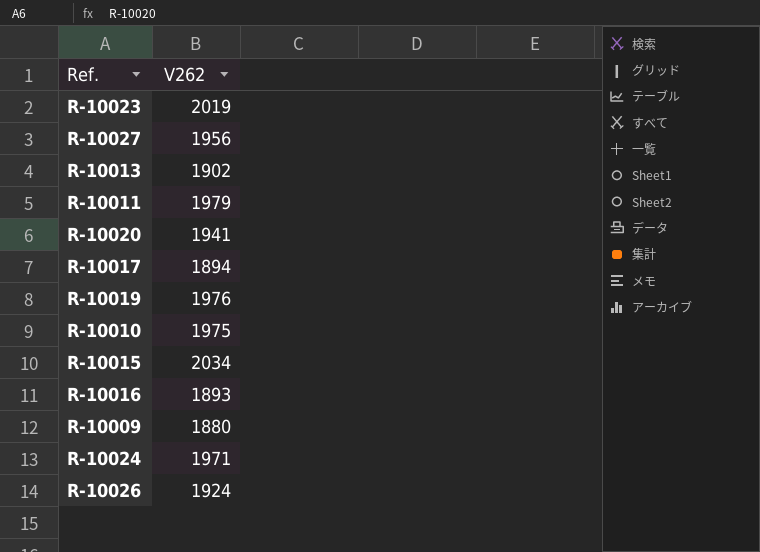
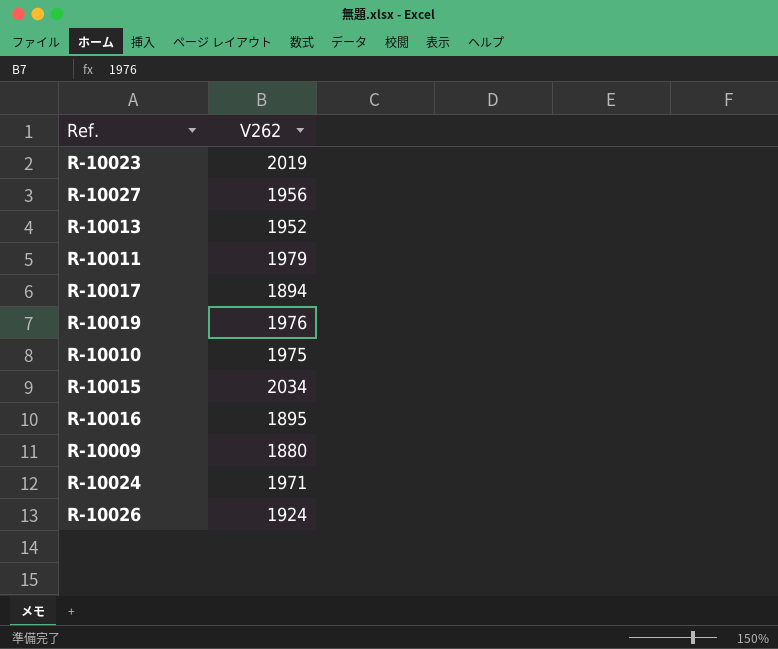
row R-10020: 1941 -> none
R-10013 | V262: 1902 -> 1952
R-10016 | V262: 1893 -> 1895

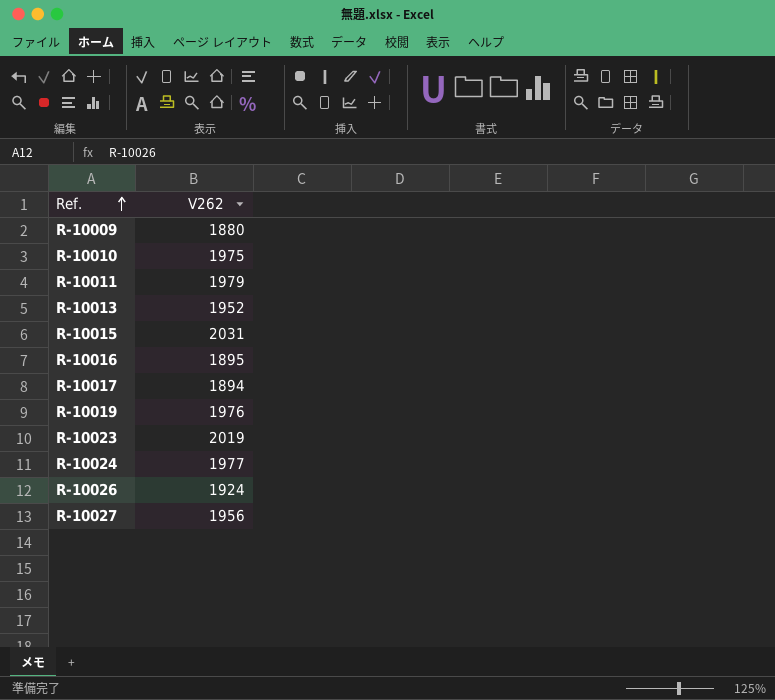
row order: none -> Ref. ascending
R-10015 | V262: 2034 -> 2031
R-10024 | V262: 1971 -> 1977

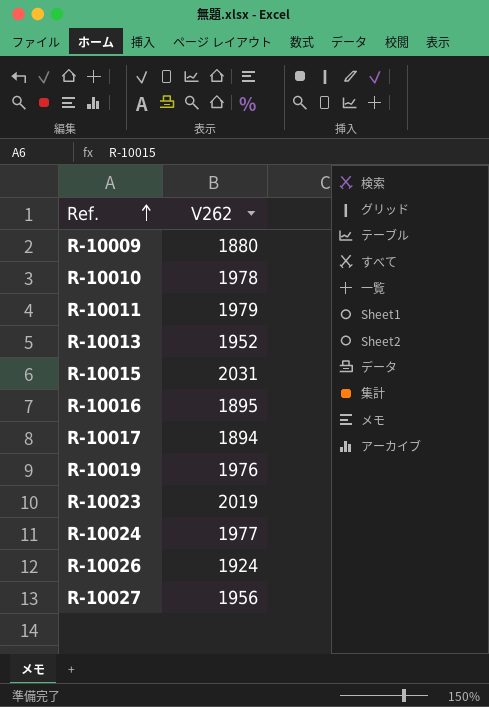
R-10010 | V262: 1975 -> 1978

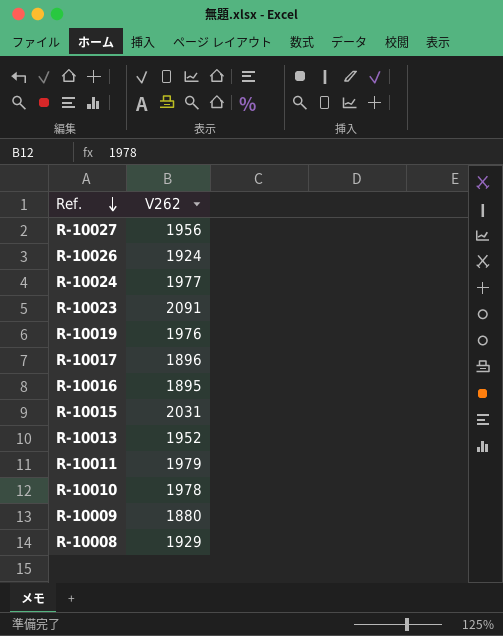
row order: Ref. ascending -> Ref. descending
R-10023 | V262: 2019 -> 2091
R-10017 | V262: 1894 -> 1896
row R-10008: none -> 1929

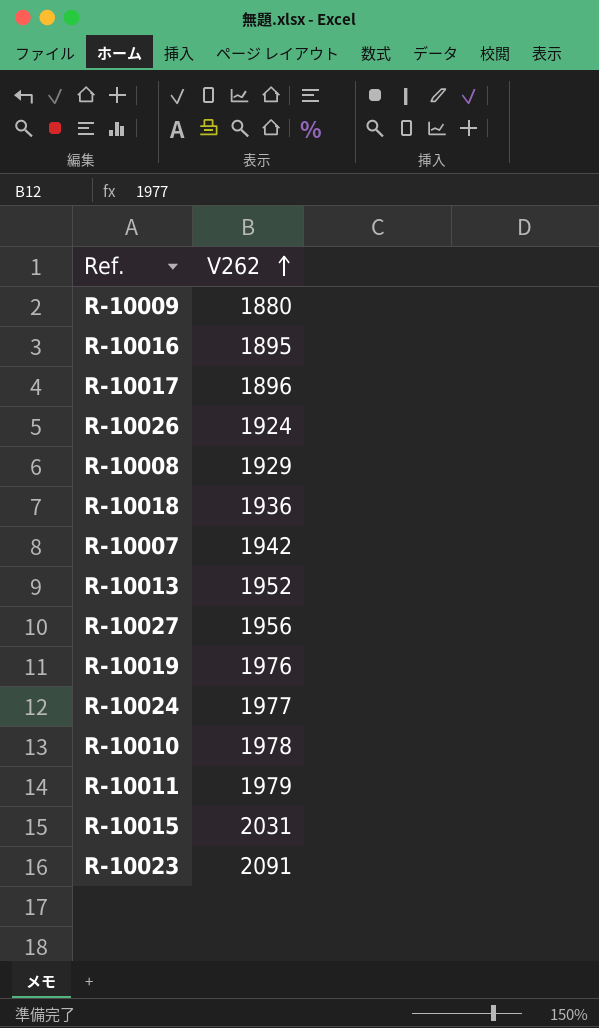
row order: Ref. descending -> V262 ascending
row R-10018: none -> 1936
row R-10007: none -> 1942

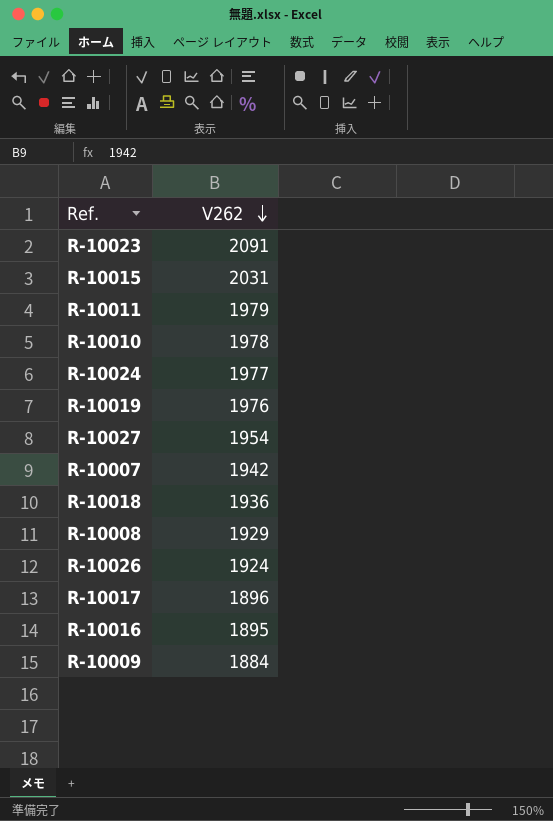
row order: V262 ascending -> V262 descending
row R-10013: 1952 -> none
R-10027 | V262: 1956 -> 1954
R-10009 | V262: 1880 -> 1884

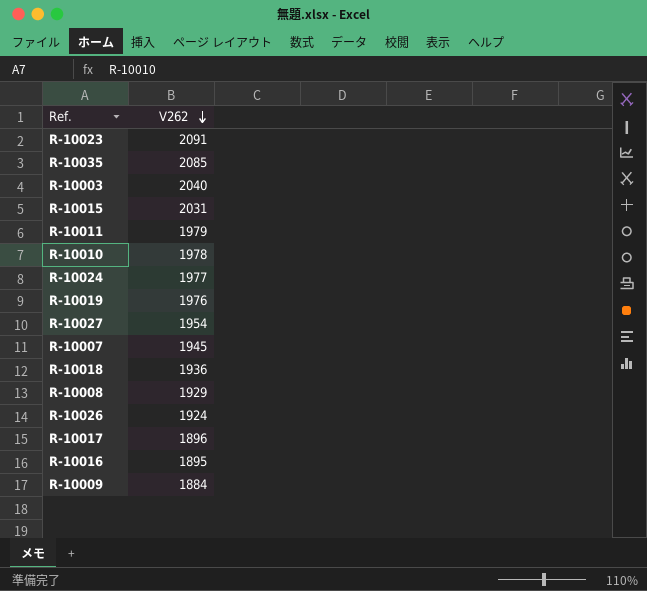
row R-10035: none -> 2085
row R-10003: none -> 2040
R-10007 | V262: 1942 -> 1945

